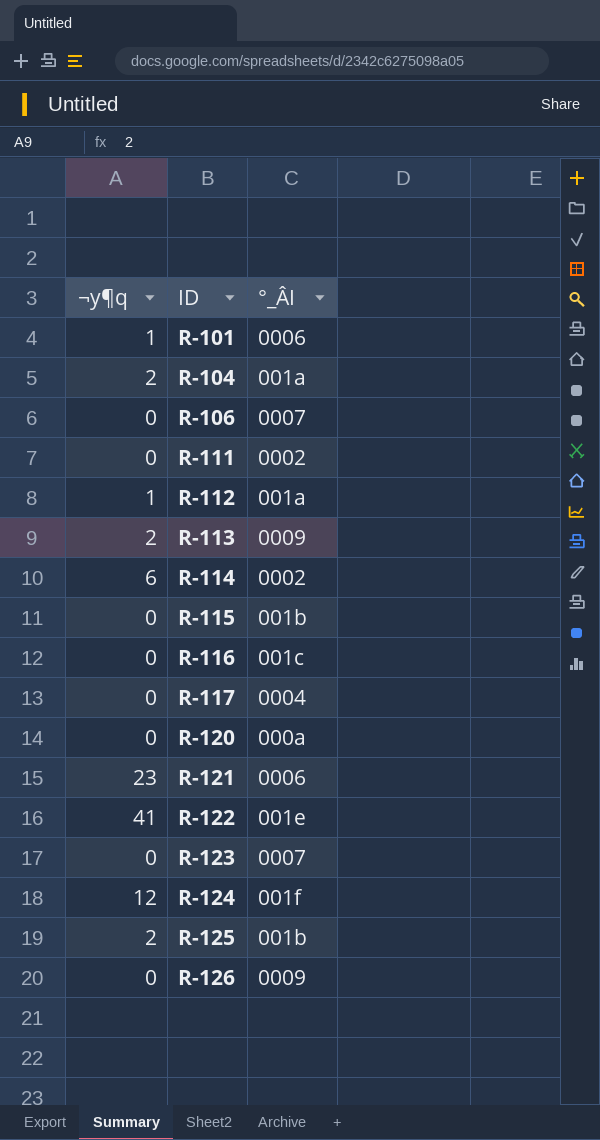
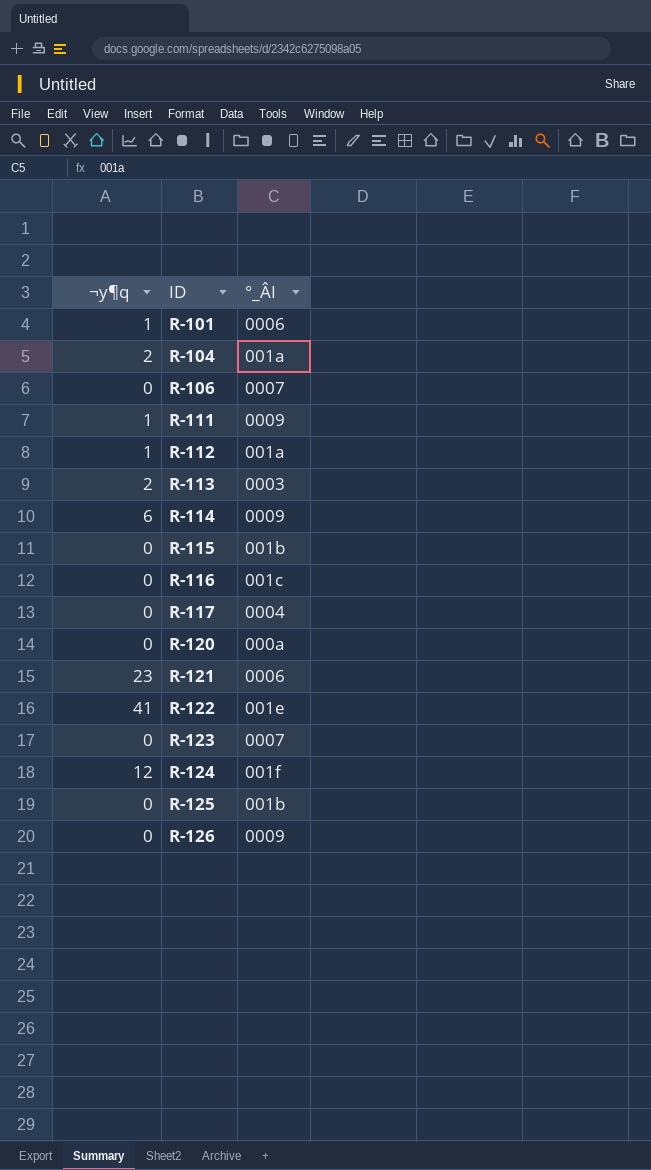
R-111 | ¬y¶q: 0 -> 1
R-111 | °_ÂI: 0002 -> 0009
R-113 | °_ÂI: 0009 -> 0003
R-114 | °_ÂI: 0002 -> 0009
R-125 | ¬y¶q: 2 -> 0

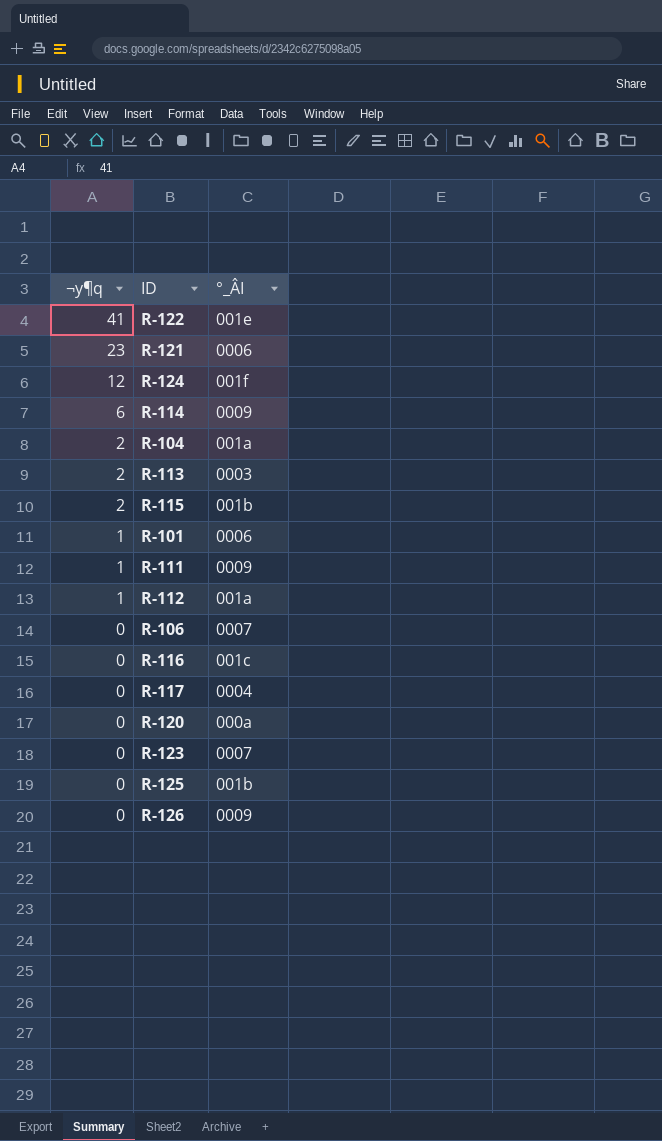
row order: ID ascending -> ¬y¶q descending
R-115 | ¬y¶q: 0 -> 2

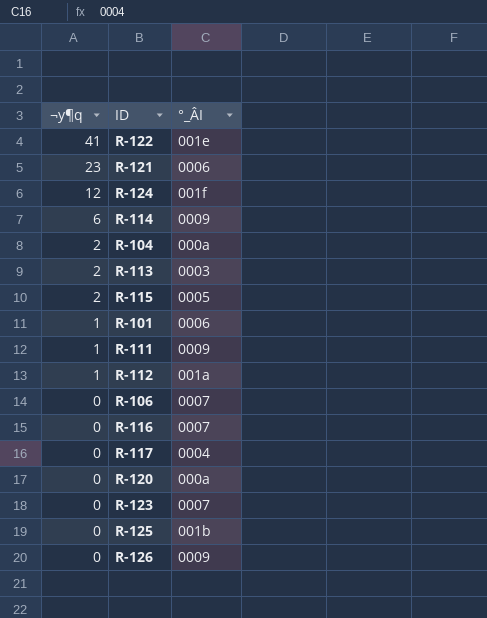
R-104 | °_ÂI: 001a -> 000a
R-115 | °_ÂI: 001b -> 0005
R-116 | °_ÂI: 001c -> 0007

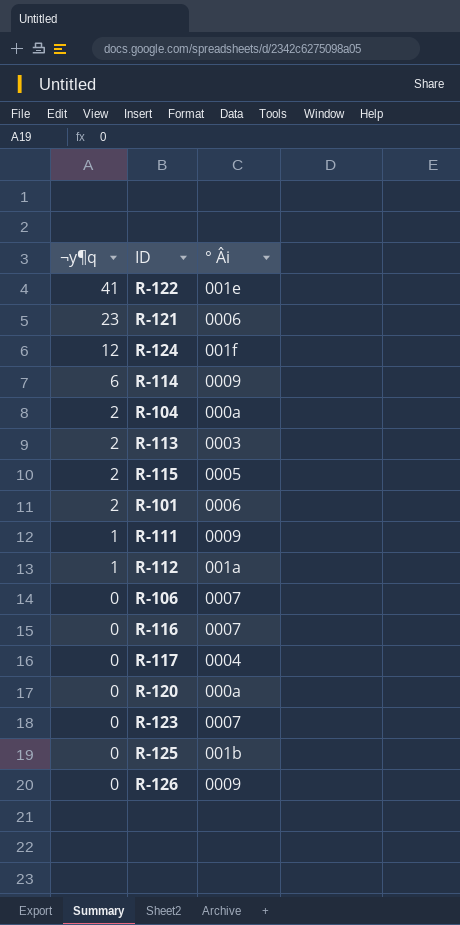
column name: °_ÂI -> ° Âi
R-101 | ¬y¶q: 1 -> 2

